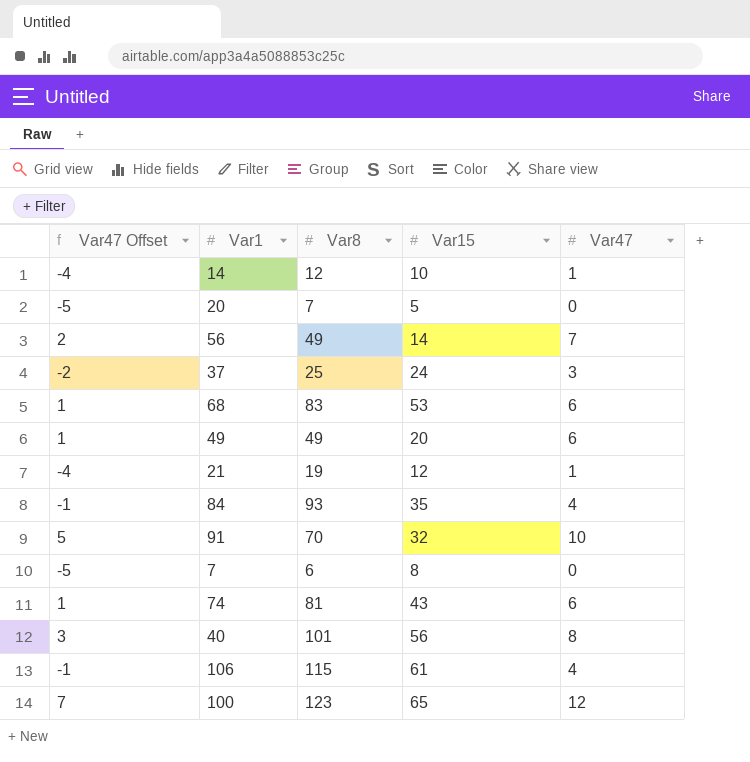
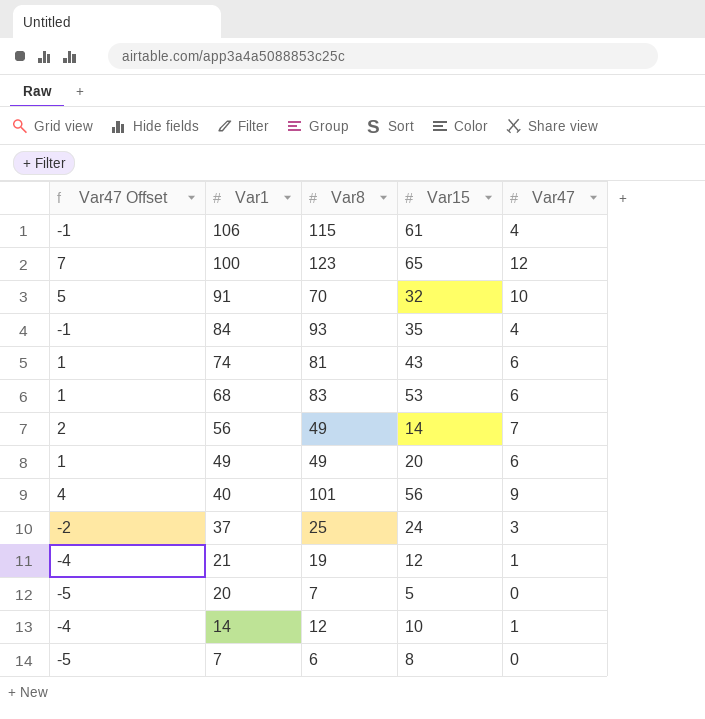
row order: none -> Var1 descending
40 | Var47 Offset: 3 -> 4
40 | Var47: 8 -> 9

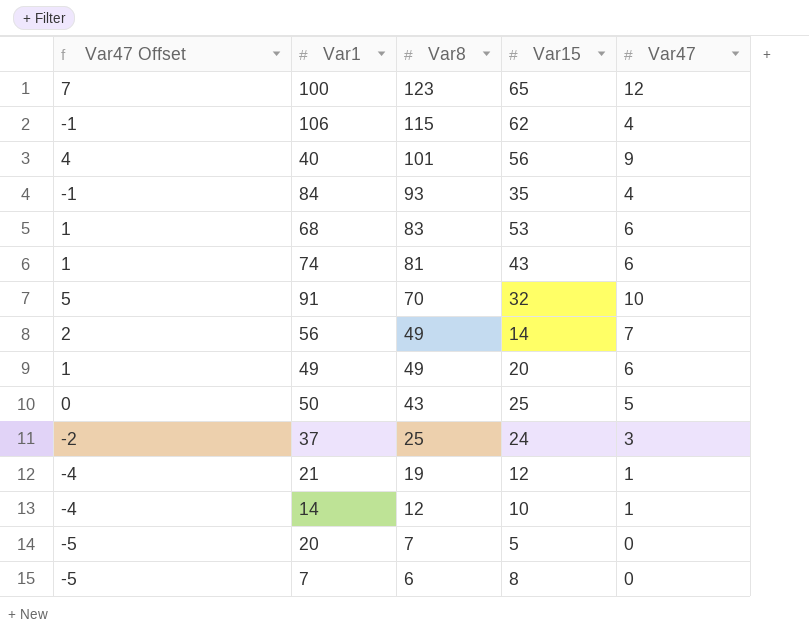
row order: Var1 descending -> Var8 descending
106 | Var15: 61 -> 62
row 50: none -> 0 | 43 | 25 | 5

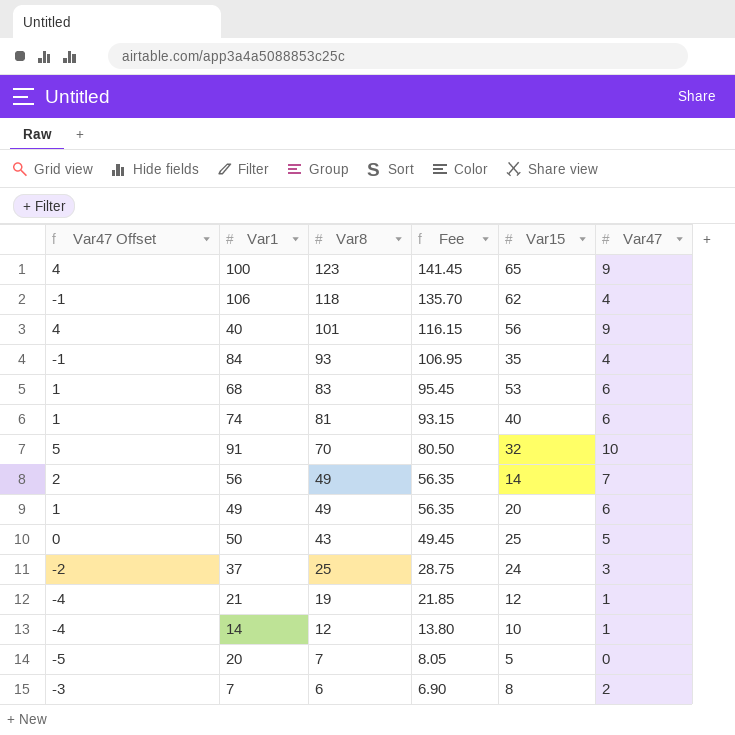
column Fee | formula: none -> [Var8] * 1.15
100 | Var47 Offset: 7 -> 4
100 | Var47: 12 -> 9
106 | Var8: 115 -> 118
74 | Var15: 43 -> 40
7 | Var47 Offset: -5 -> -3
7 | Var47: 0 -> 2

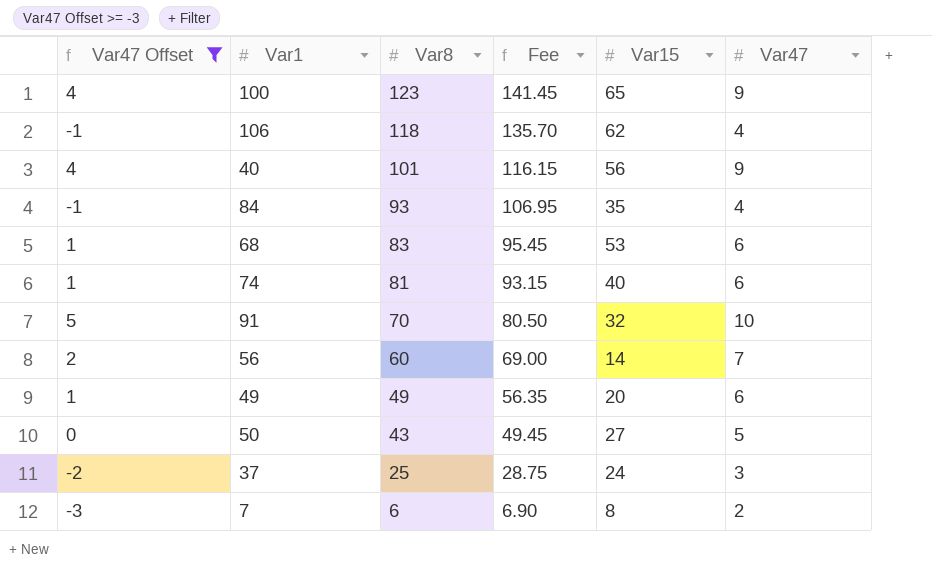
filter: none -> Var47 Offset >= -3
56 | Var8: 49 -> 60
56 | Fee: 56.35 -> 69.00
50 | Var15: 25 -> 27

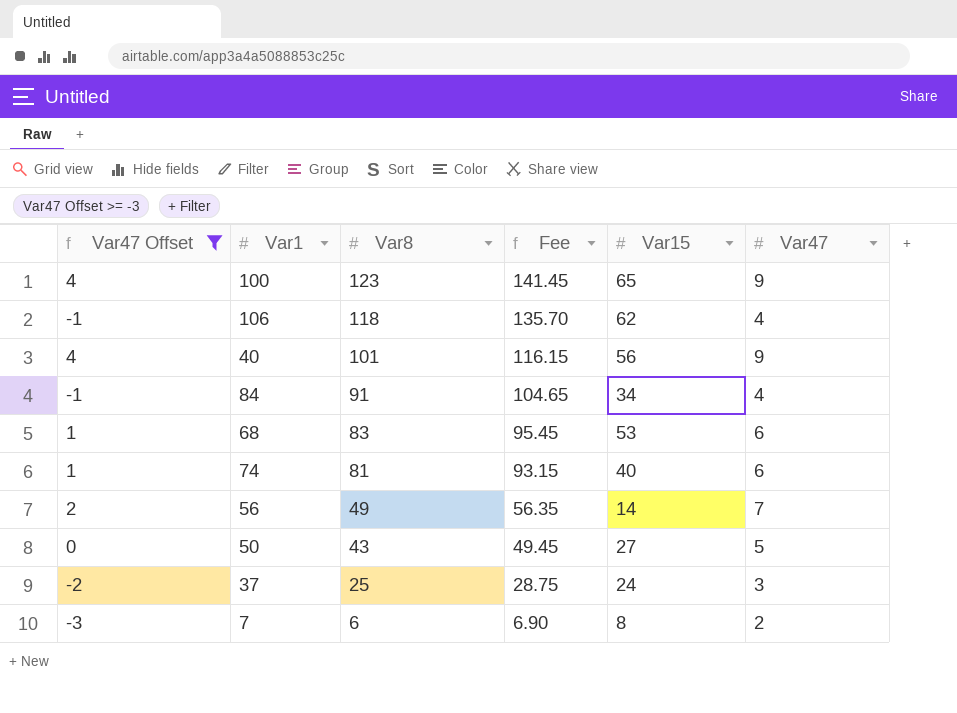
row 91: 5 | 70 | 80.50 | 32 | 10 -> none
row 49: 1 | 49 | 56.35 | 20 | 6 -> none
84 | Var8: 93 -> 91
84 | Fee: 106.95 -> 104.65
84 | Var15: 35 -> 34
56 | Var8: 60 -> 49
56 | Fee: 69.00 -> 56.35

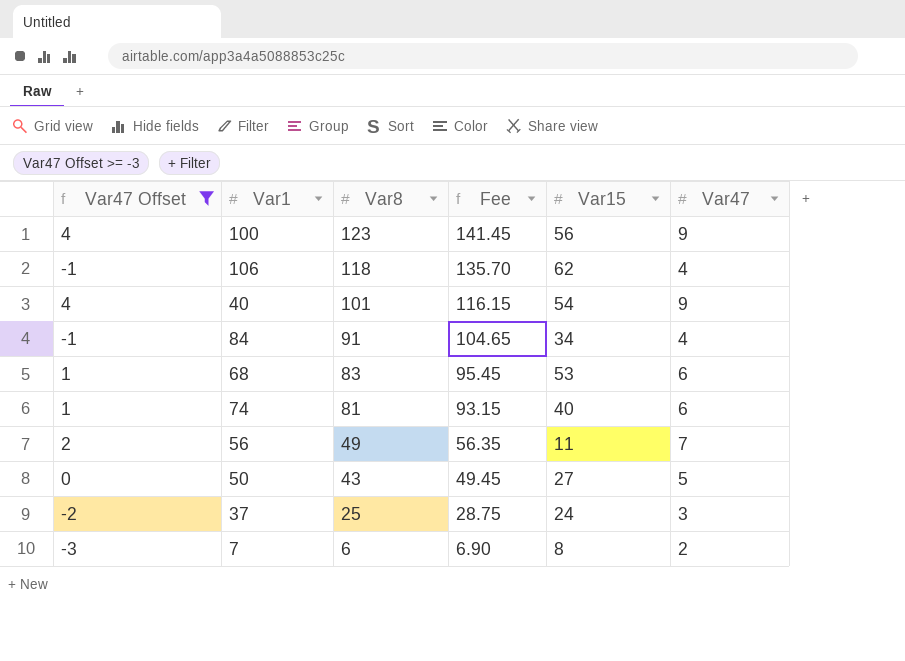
100 | Var15: 65 -> 56
40 | Var15: 56 -> 54
56 | Var15: 14 -> 11

